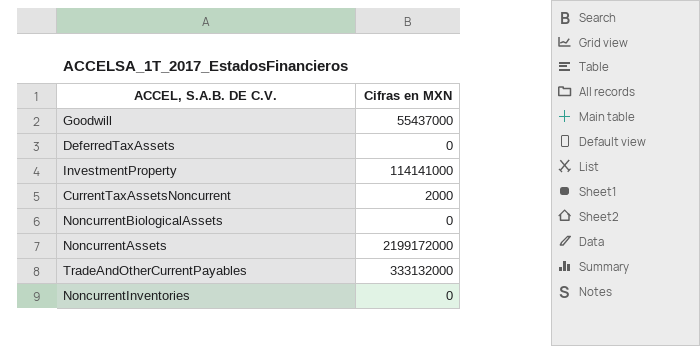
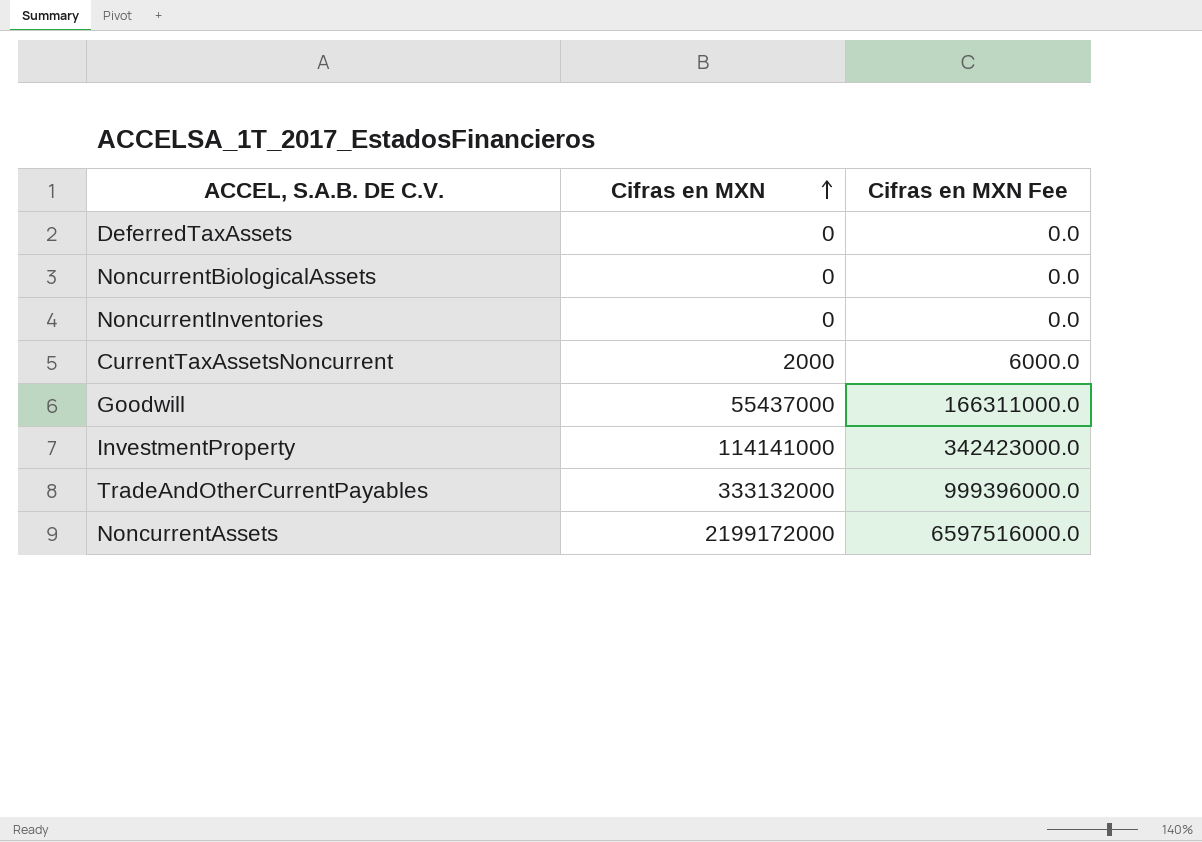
row order: none -> Cifras en MXN ascending
column Cifras en MXN Fee | formula: none -> [Cifras en MXN] * 3

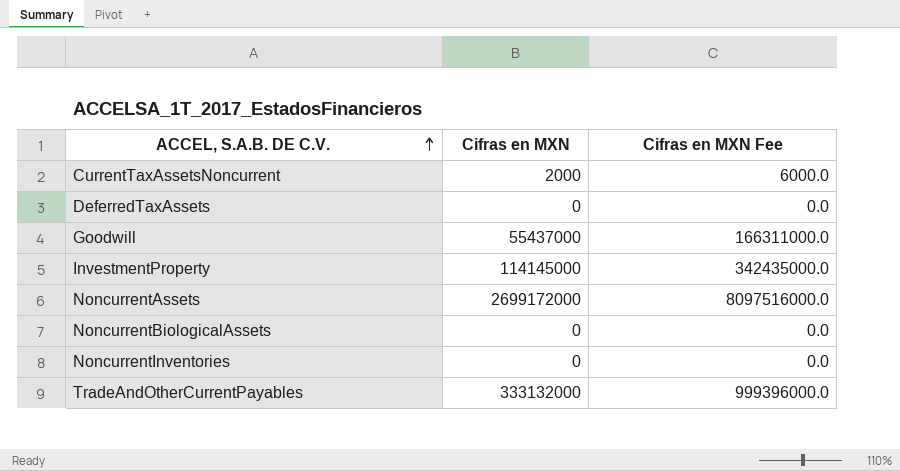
row order: Cifras en MXN ascending -> ACCEL, S.A.B. DE C.V. ascending
InvestmentProperty | Cifras en MXN: 114141000 -> 114145000
InvestmentProperty | Cifras en MXN Fee: 342423000.0 -> 342435000.0
NoncurrentAssets | Cifras en MXN: 2199172000 -> 2699172000
NoncurrentAssets | Cifras en MXN Fee: 6597516000.0 -> 8097516000.0

